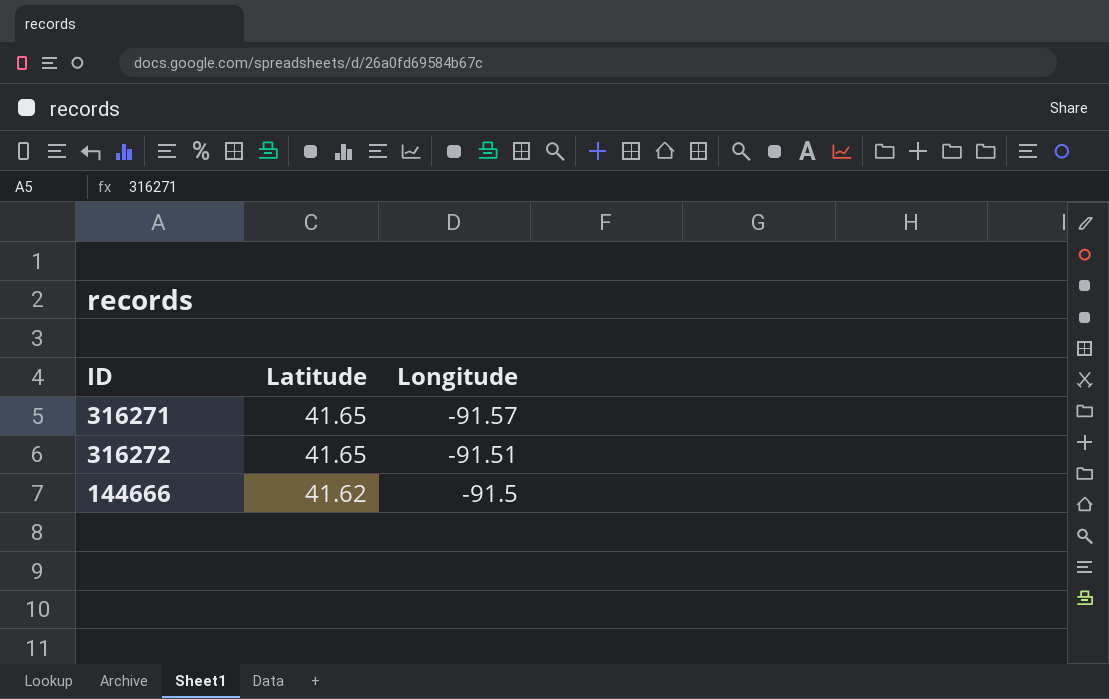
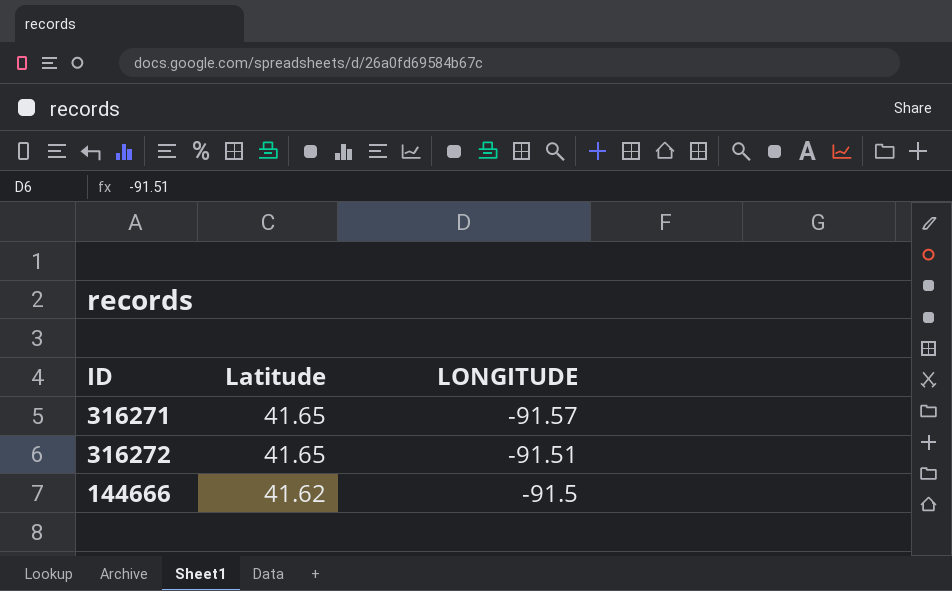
column name: Longitude -> LONGITUDE

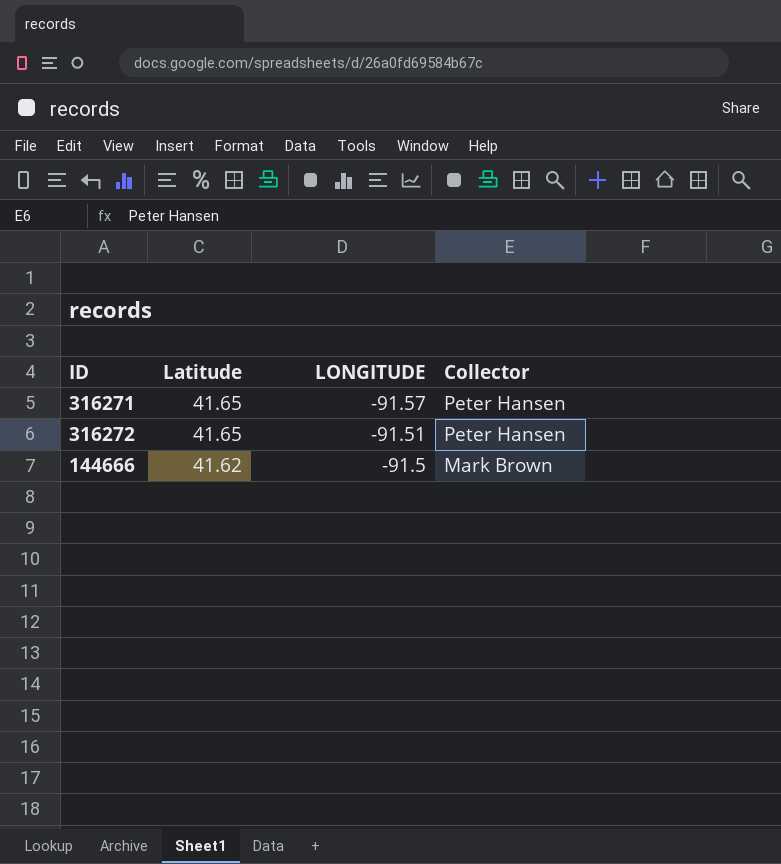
column Collector | position: none -> 4

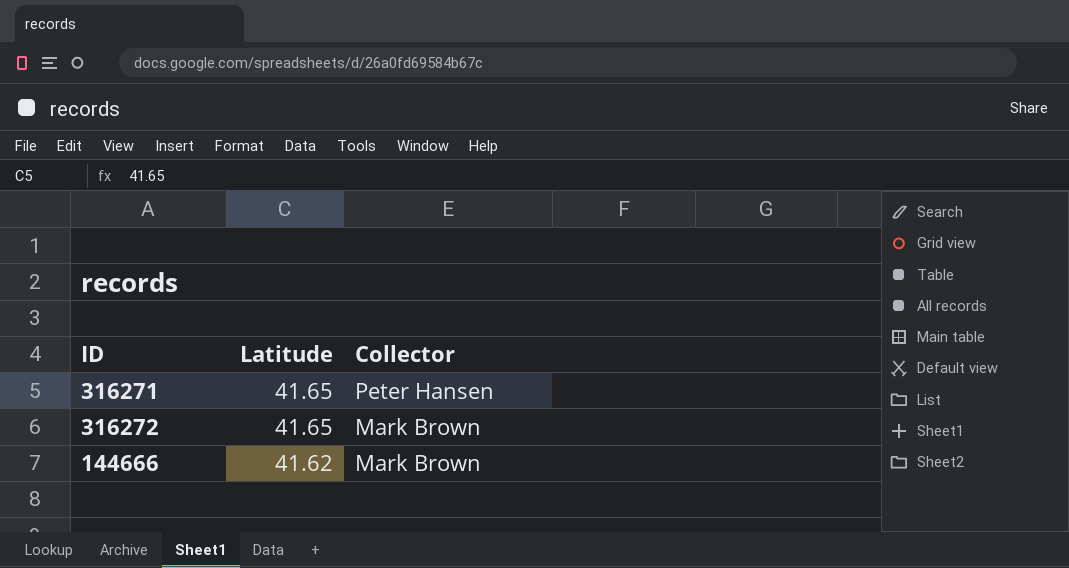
column LONGITUDE | position: 3 -> none
316272 | Collector: Peter Hansen -> Mark Brown

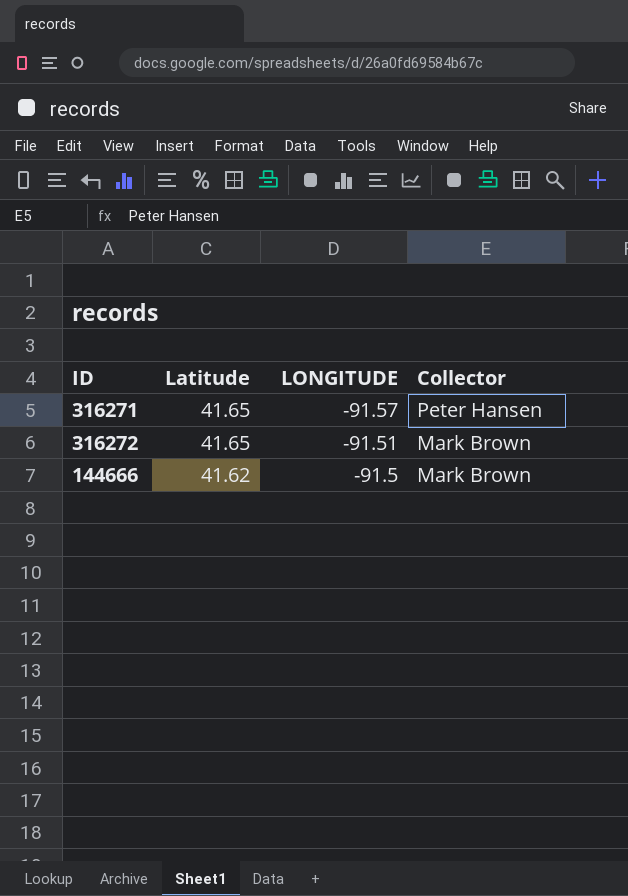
column LONGITUDE | position: none -> 3

